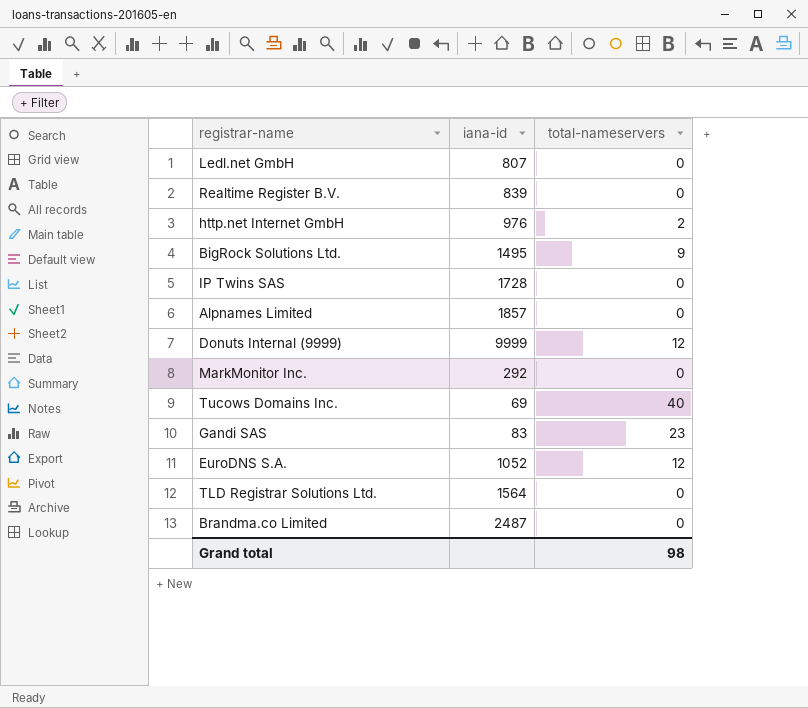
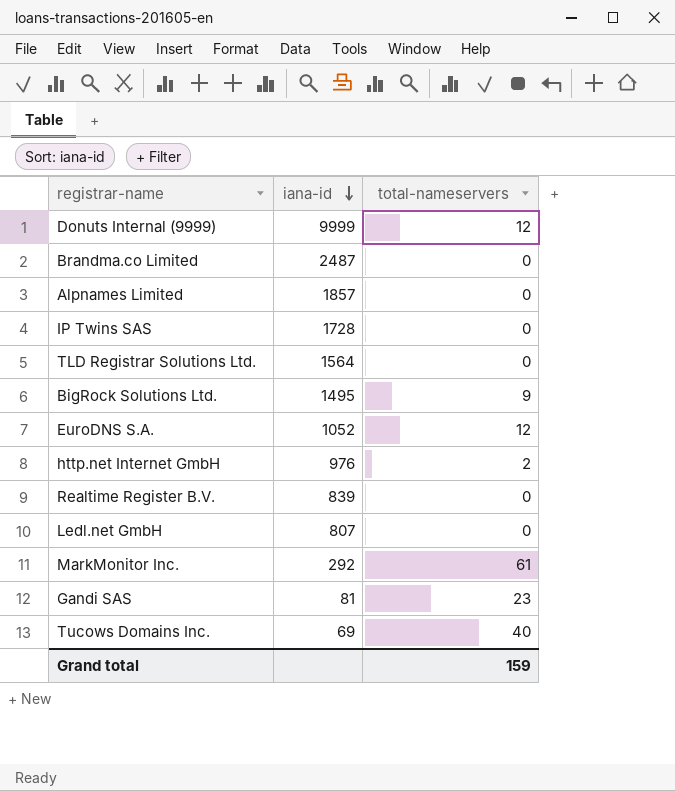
row order: none -> iana-id descending
MarkMonitor Inc. | total-nameservers: 0 -> 61
Gandi SAS | iana-id: 83 -> 81
Grand total | total-nameservers: 98 -> 159

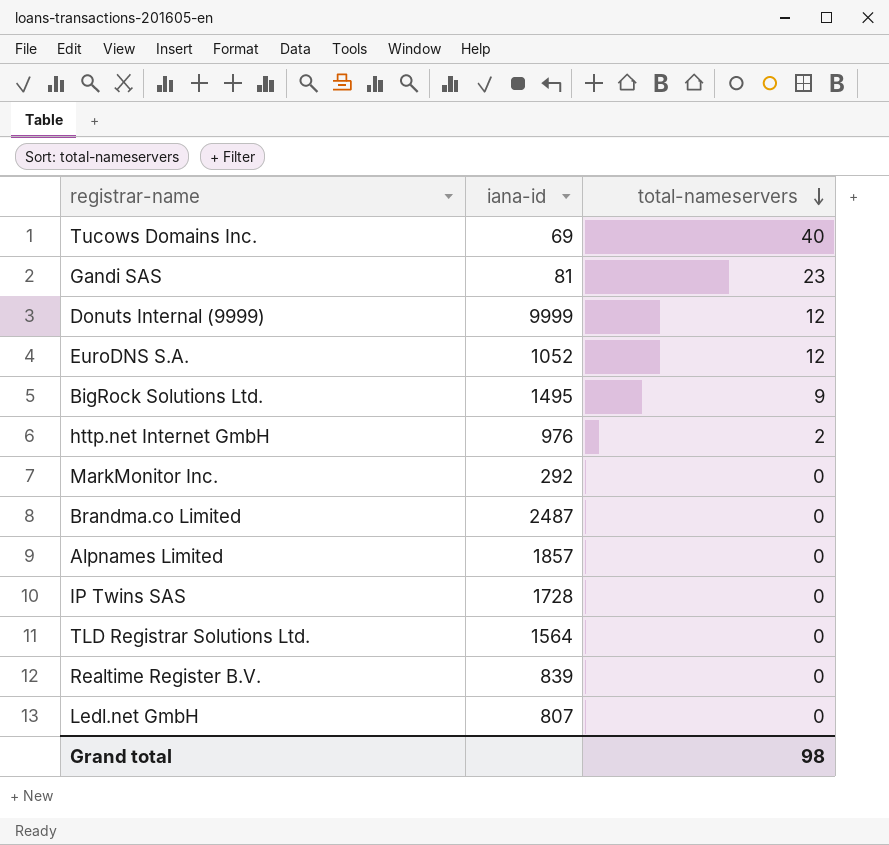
row order: iana-id descending -> total-nameservers descending
MarkMonitor Inc. | total-nameservers: 61 -> 0
Grand total | total-nameservers: 159 -> 98

